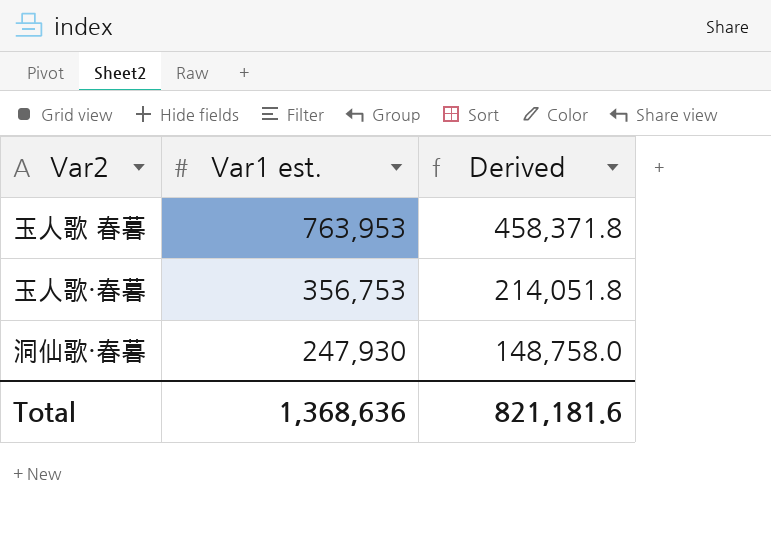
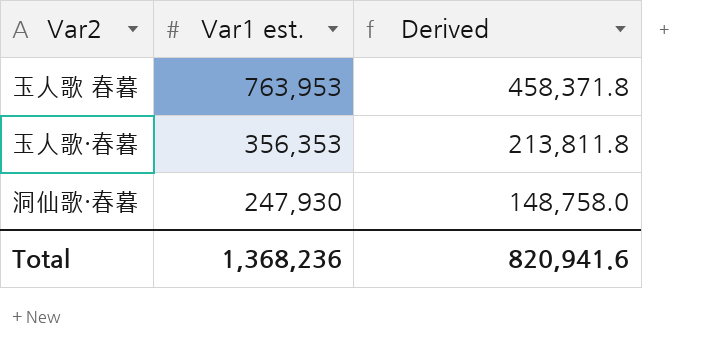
玉人歌·春暮 | Var1 est.: 356,753 -> 356,353
玉人歌·春暮 | Derived: 214,051.8 -> 213,811.8
Total | Var1 est.: 1,368,636 -> 1,368,236
Total | Derived: 821,181.6 -> 820,941.6

